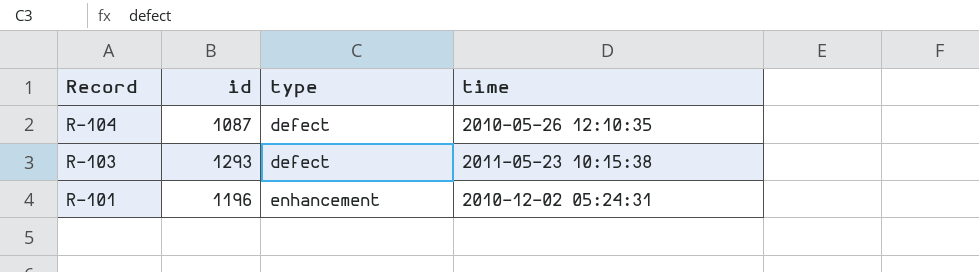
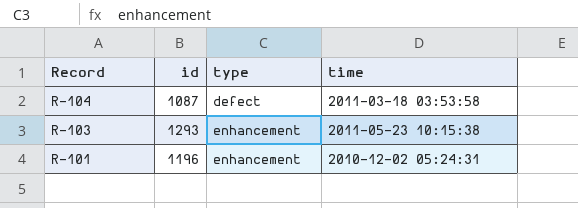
R-104 | time: 2010-05-26 12:10:35 -> 2011-03-18 03:53:58
R-103 | type: defect -> enhancement

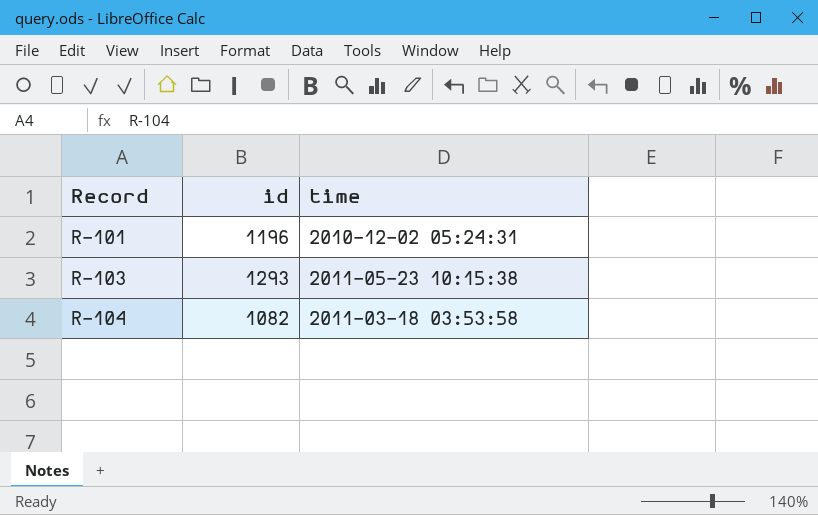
row order: Record descending -> Record ascending
column type | position: 3 -> none
R-104 | id: 1087 -> 1082

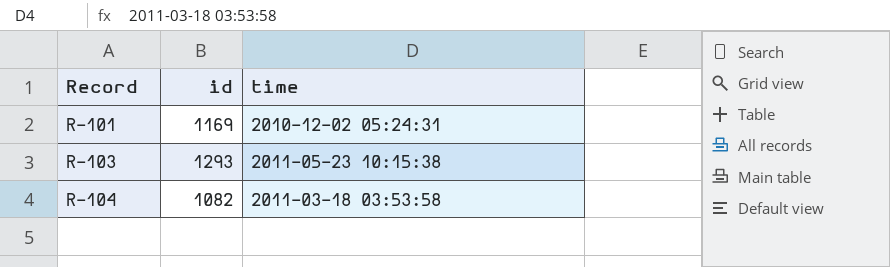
R-101 | id: 1196 -> 1169

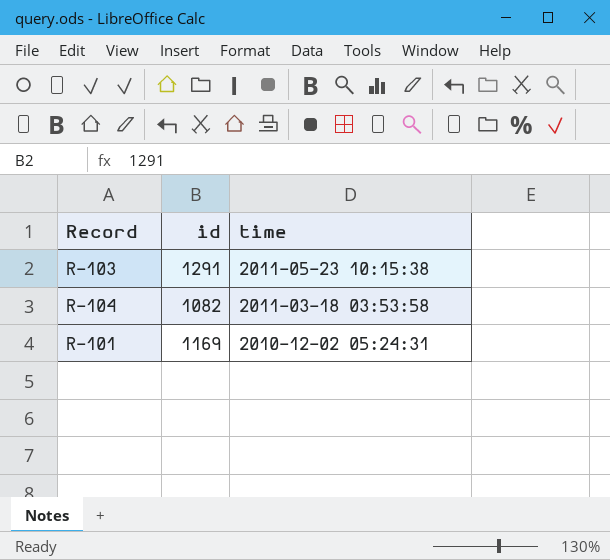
row order: Record ascending -> time descending
R-103 | id: 1293 -> 1291

